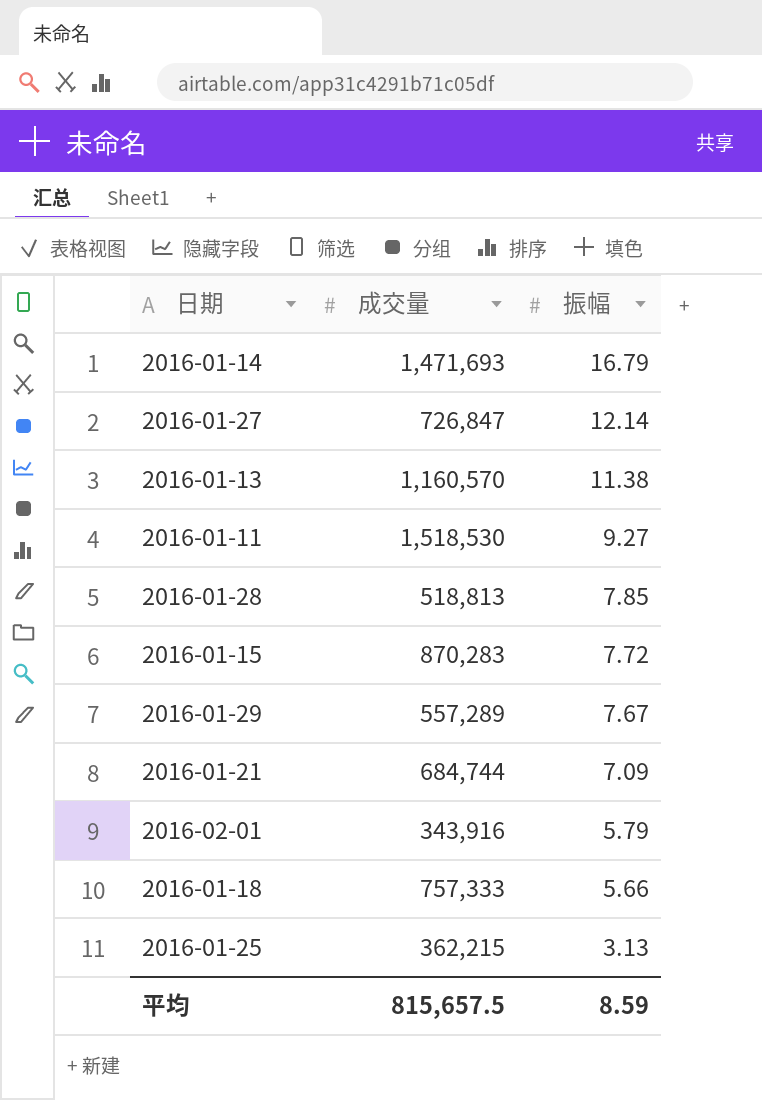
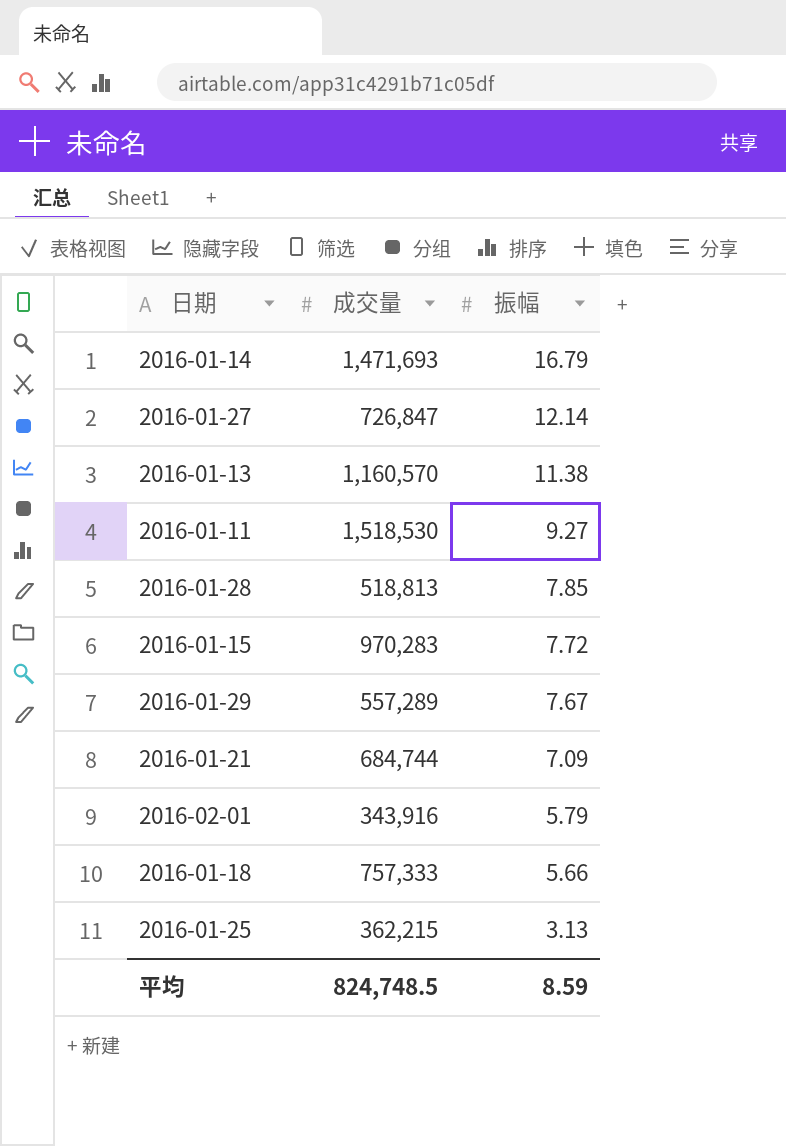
2016-01-15 | 成交量: 870,283 -> 970,283
平均 | 成交量: 815,657.5 -> 824,748.5

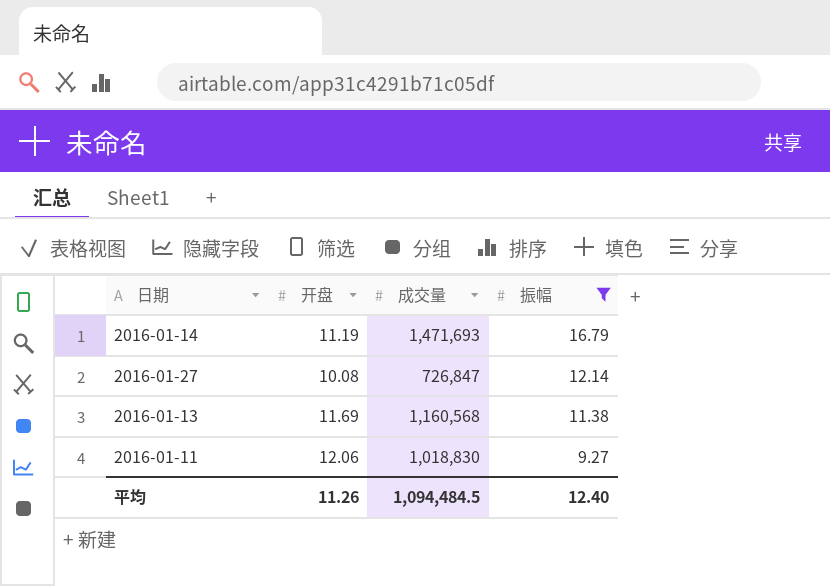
filter: none -> 振幅 >= 9.27
column 开盘 | position: none -> 2
2016-01-13 | 成交量: 1,160,570 -> 1,160,568
2016-01-11 | 成交量: 1,518,530 -> 1,018,830
平均 | 成交量: 824,748.5 -> 1,094,484.5
平均 | 振幅: 8.59 -> 12.40

